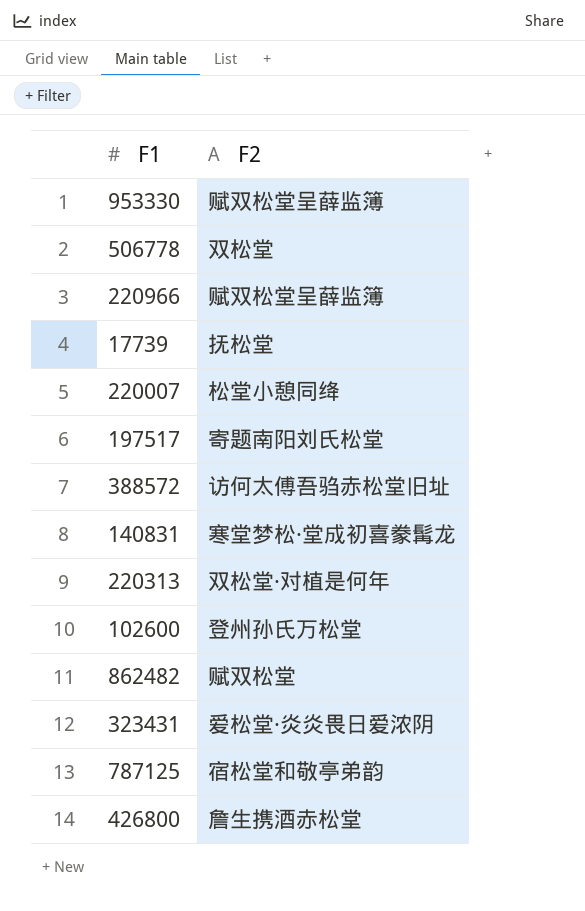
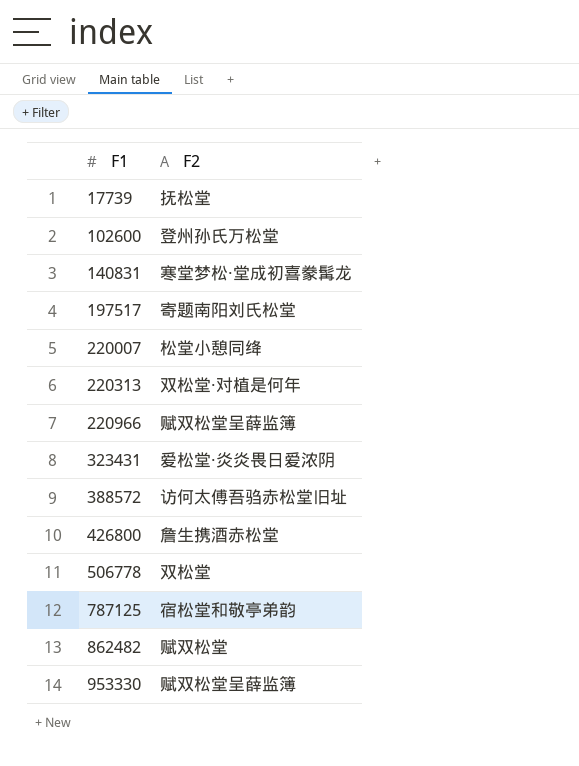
row order: none -> F1 ascending

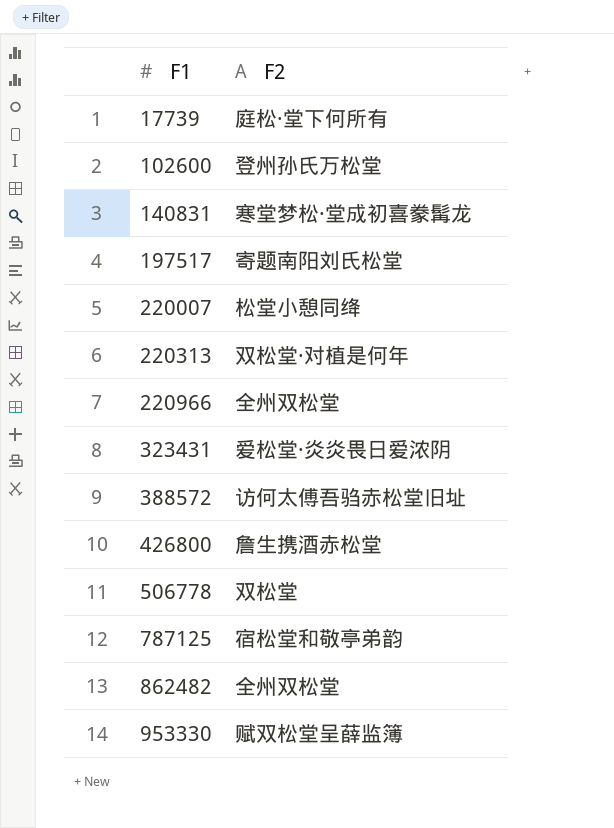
17739 | F2: 抚松堂 -> 庭松·堂下何所有
220966 | F2: 赋双松堂呈薛监簿 -> 全州双松堂
862482 | F2: 赋双松堂 -> 全州双松堂

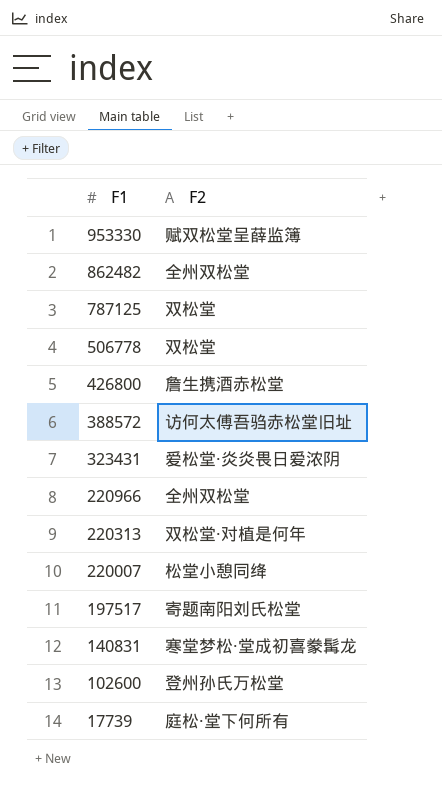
row order: F1 ascending -> F1 descending
787125 | F2: 宿松堂和敬亭弟韵 -> 双松堂

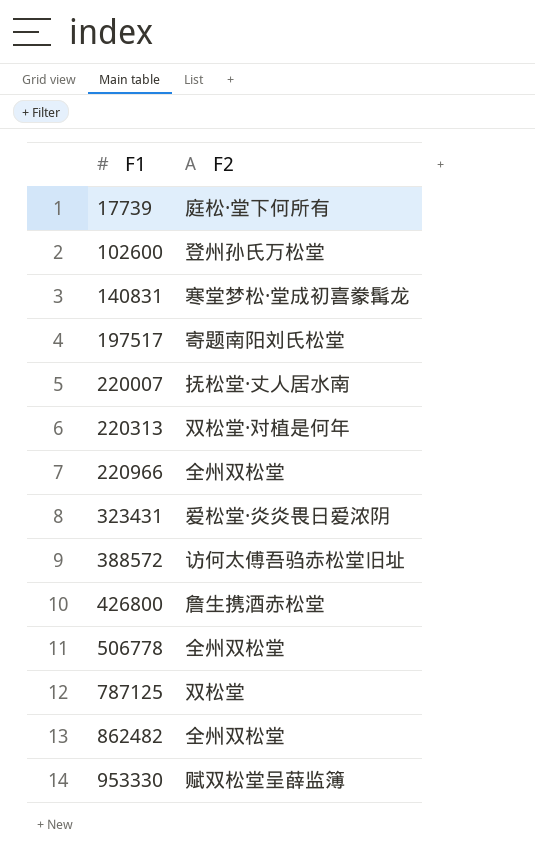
row order: F1 descending -> F1 ascending
220007 | F2: 松堂小憩同绛 -> 抚松堂·丈人居水南
506778 | F2: 双松堂 -> 全州双松堂

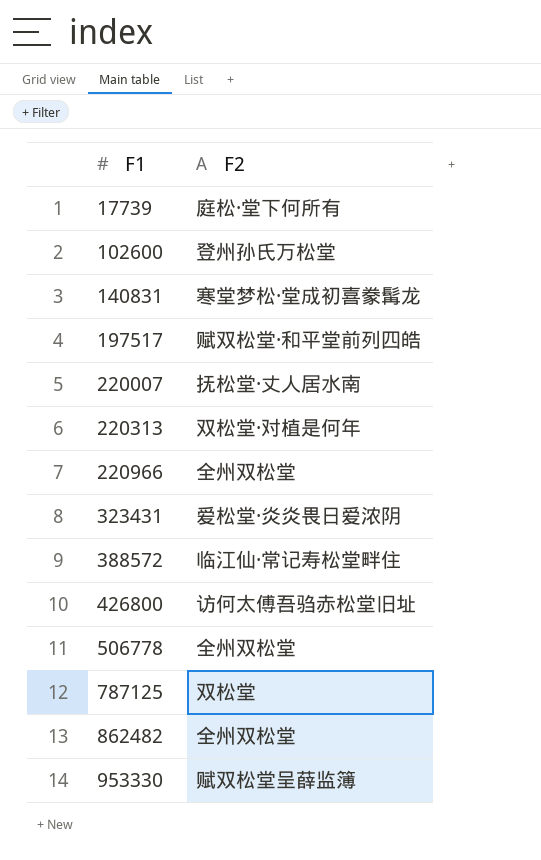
197517 | F2: 寄题南阳刘氏松堂 -> 赋双松堂·和平堂前列四皓
388572 | F2: 访何太傅吾驺赤松堂旧址 -> 临江仙·常记寿松堂畔住
426800 | F2: 詹生携酒赤松堂 -> 访何太傅吾驺赤松堂旧址

